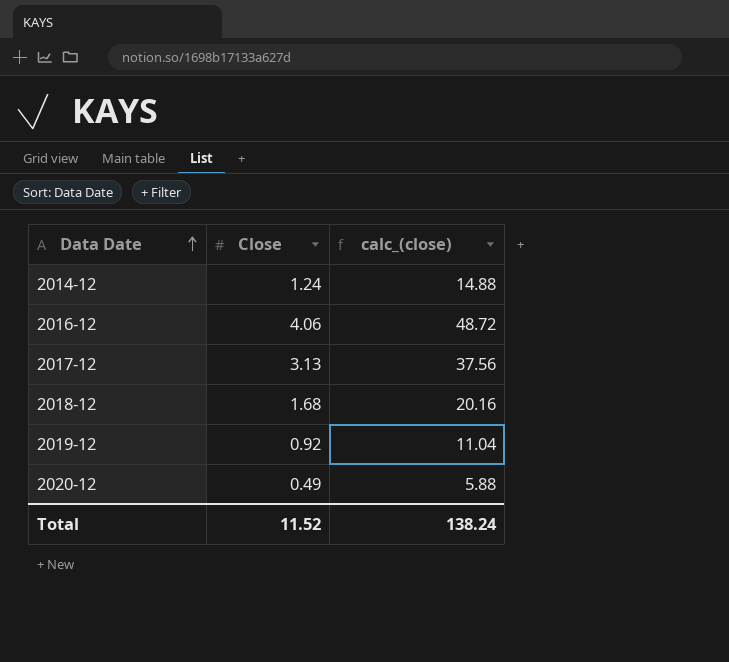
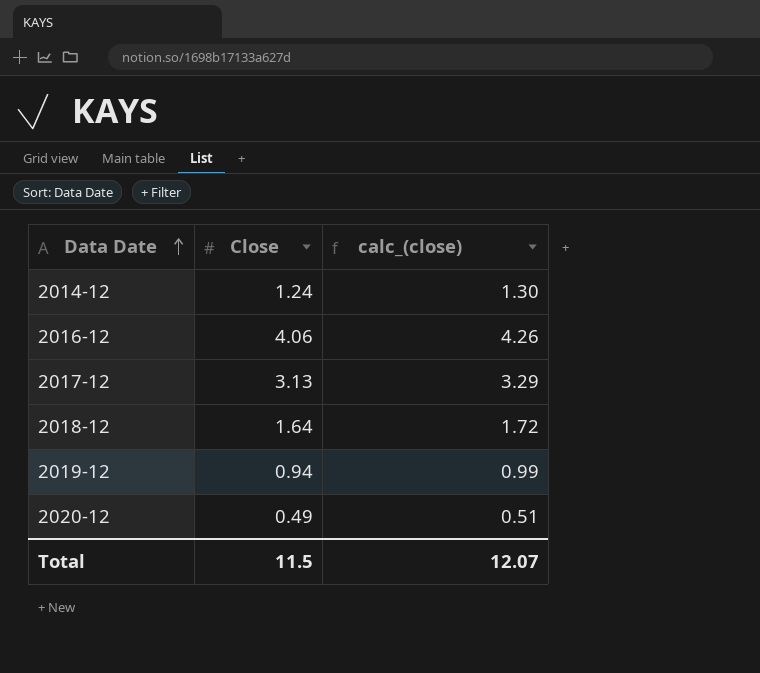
column calc_(close) | formula: [Close] * 12 -> [Close] * 1.05
2018-12 | Close: 1.68 -> 1.64
2019-12 | Close: 0.92 -> 0.94
Total | Close: 11.52 -> 11.5
Total | calc_(close): 138.24 -> 12.07

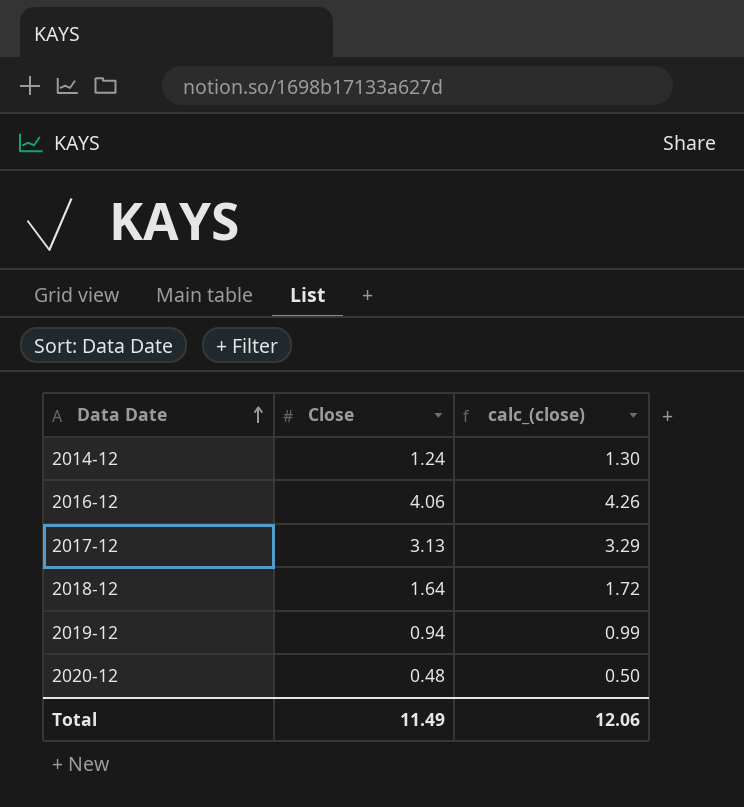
2020-12 | Close: 0.49 -> 0.48
2020-12 | calc_(close): 0.51 -> 0.50
Total | Close: 11.5 -> 11.49
Total | calc_(close): 12.07 -> 12.06

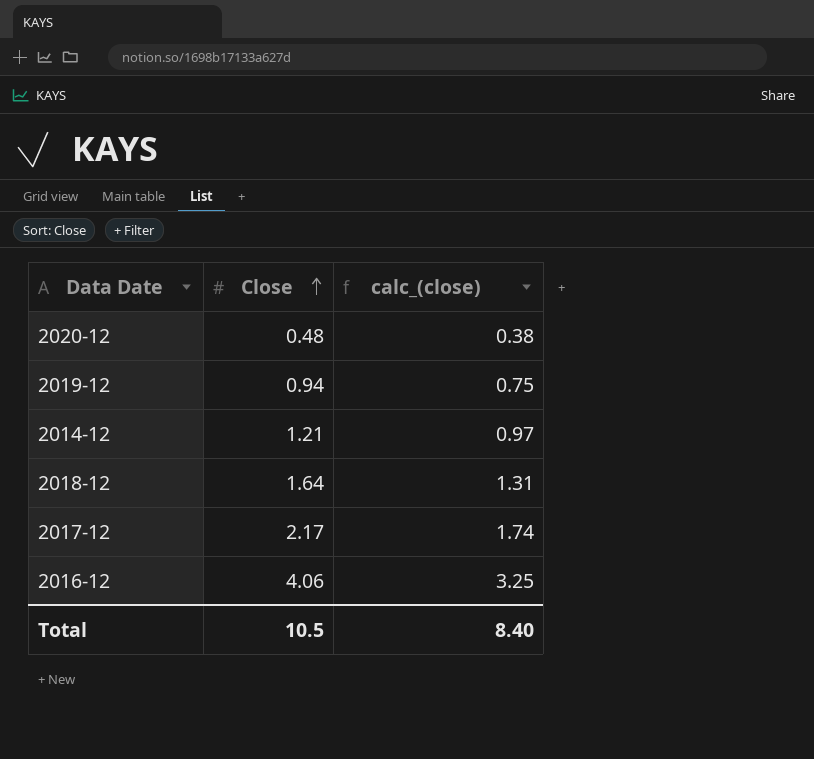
row order: Data Date ascending -> Close ascending
column calc_(close) | formula: [Close] * 1.05 -> [Close] * 0.8
2014-12 | Close: 1.24 -> 1.21
2017-12 | Close: 3.13 -> 2.17
Total | Close: 11.49 -> 10.5
Total | calc_(close): 12.06 -> 8.40

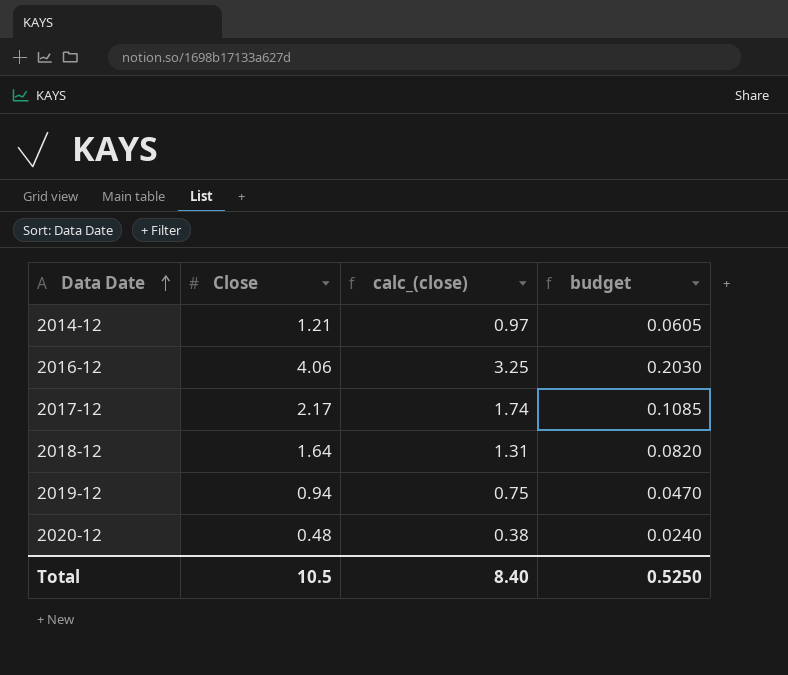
row order: Close ascending -> Data Date ascending
column budget | formula: none -> [Close] * 0.05

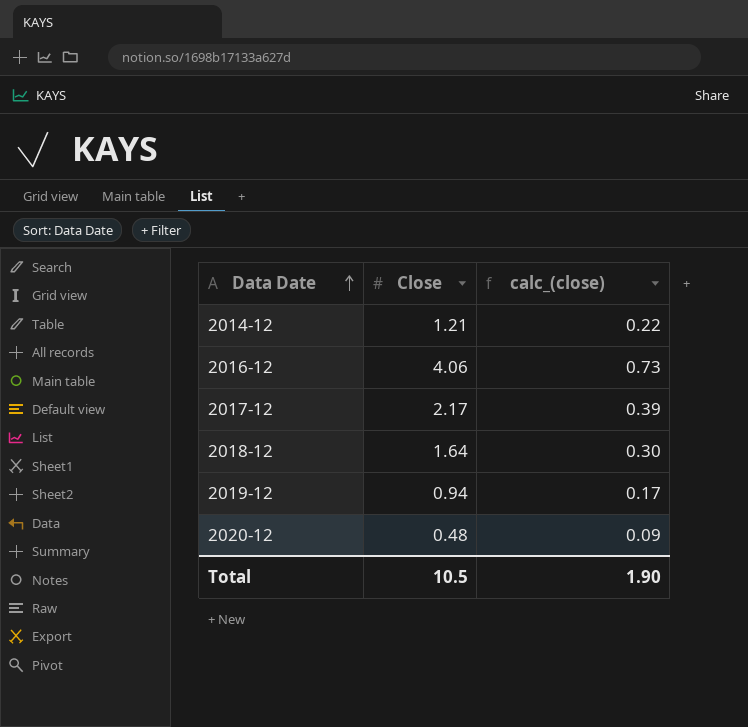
column budget | formula: [Close] * 0.05 -> none
column calc_(close) | formula: [Close] * 0.8 -> [Close] * 0.18
Total | calc_(close): 8.40 -> 1.90

